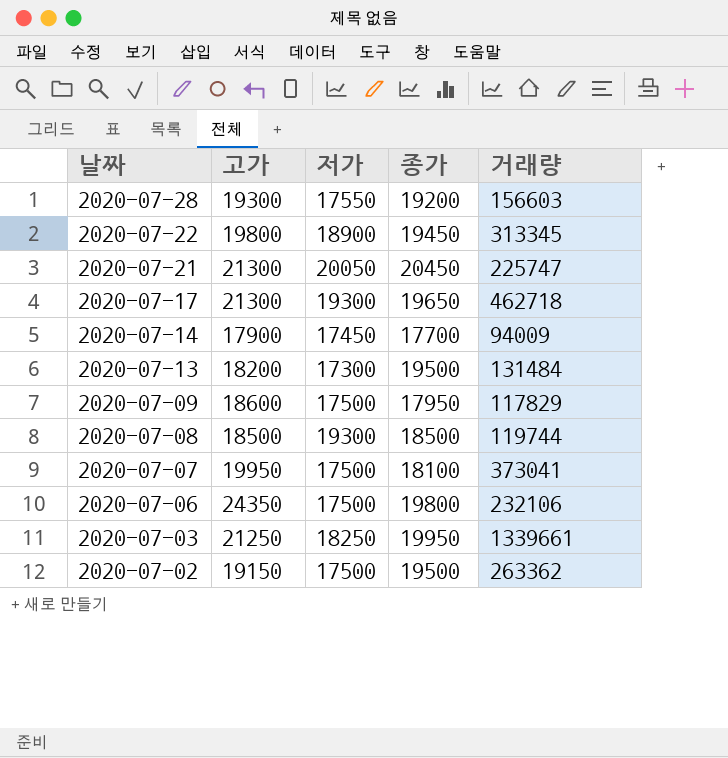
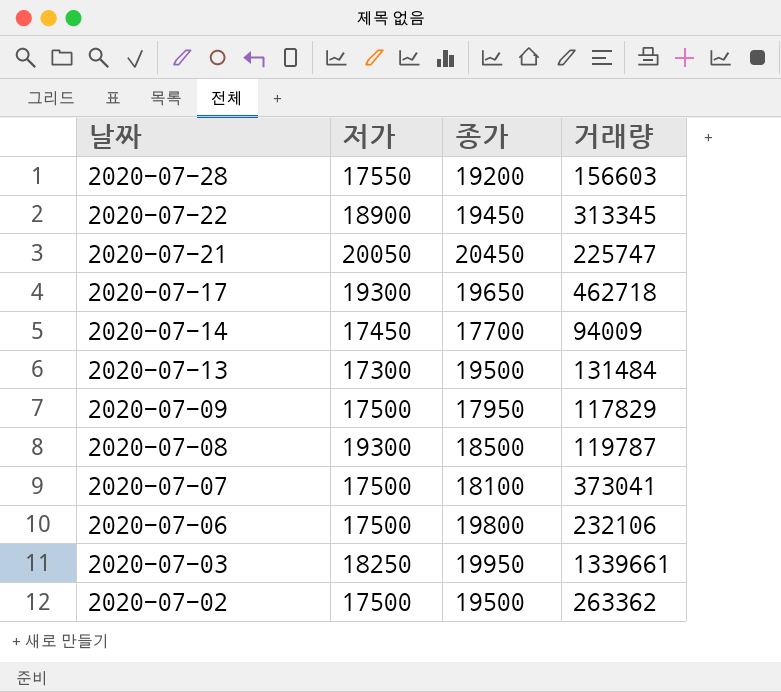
column 고가 | position: 2 -> none
2020-07-08 | 거래량: 119744 -> 119787

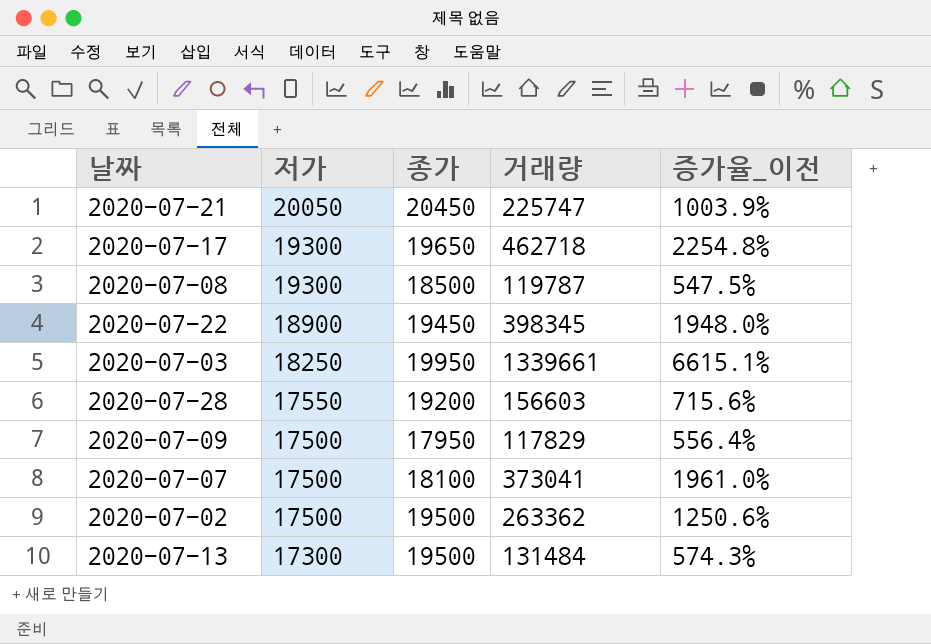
row order: 날짜 descending -> 저가 descending
column 증가율_이전 | formula: none -> ([거래량] - [종가]) / [종가]
row 2020-07-14: 17450 | 17700 | 94009 -> none
row 2020-07-06: 17500 | 19800 | 232106 -> none
2020-07-22 | 거래량: 313345 -> 398345

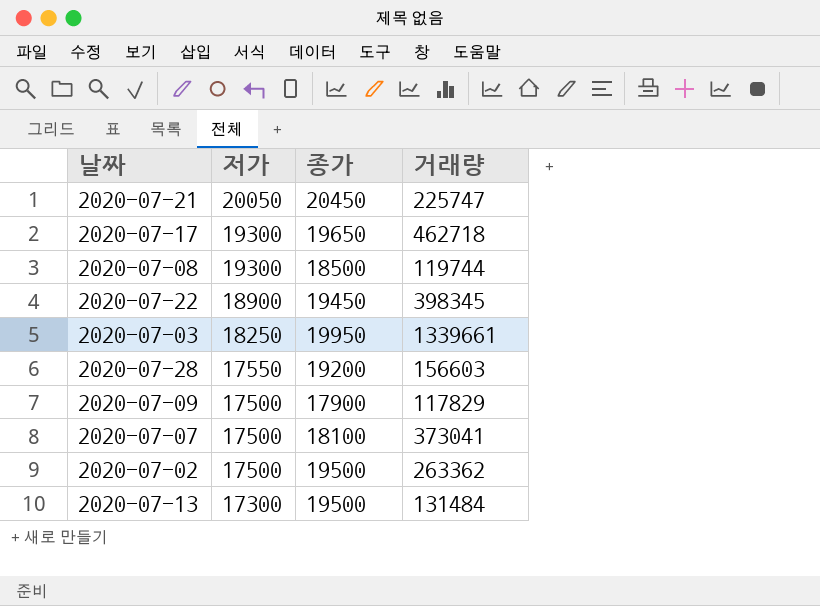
column 증가율_이전 | formula: ([거래량] - [종가]) / [종가] -> none
2020-07-08 | 거래량: 119787 -> 119744
2020-07-09 | 종가: 17950 -> 17900

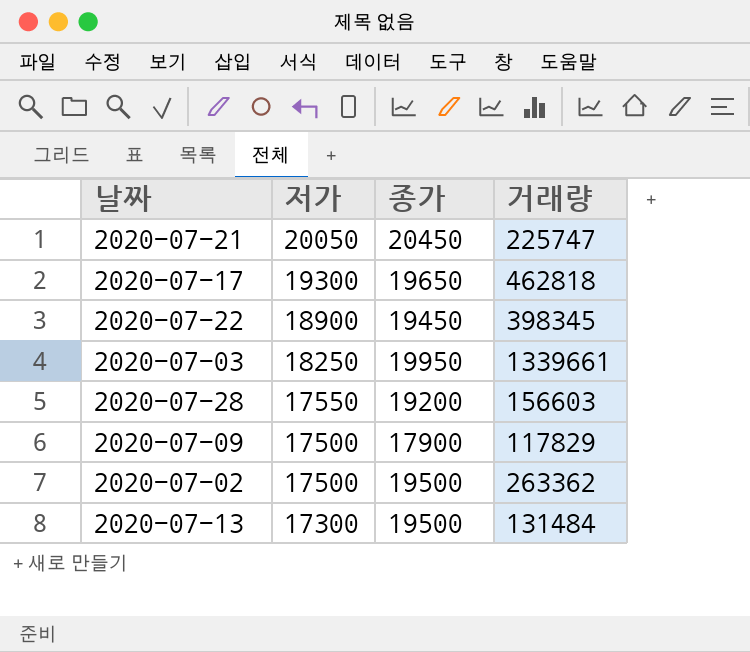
row 2020-07-08: 19300 | 18500 | 119744 -> none
row 2020-07-07: 17500 | 18100 | 373041 -> none
2020-07-17 | 거래량: 462718 -> 462818

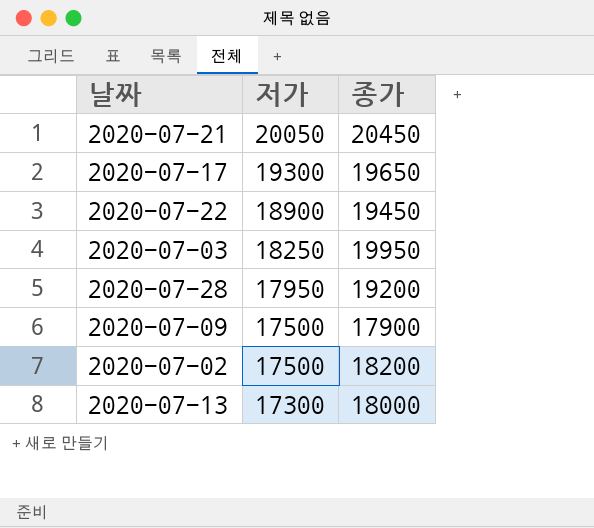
column 거래량 | position: 4 -> none
2020-07-28 | 저가: 17550 -> 17950
2020-07-02 | 종가: 19500 -> 18200
2020-07-13 | 종가: 19500 -> 18000

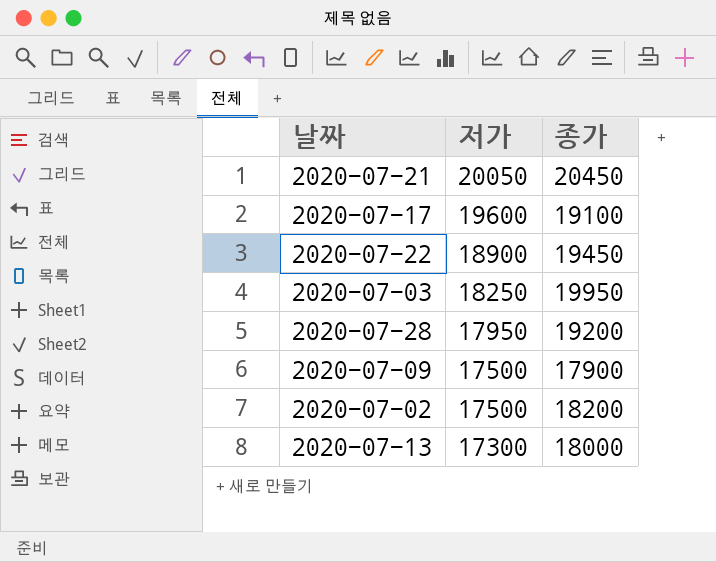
2020-07-17 | 저가: 19300 -> 19600
2020-07-17 | 종가: 19650 -> 19100

